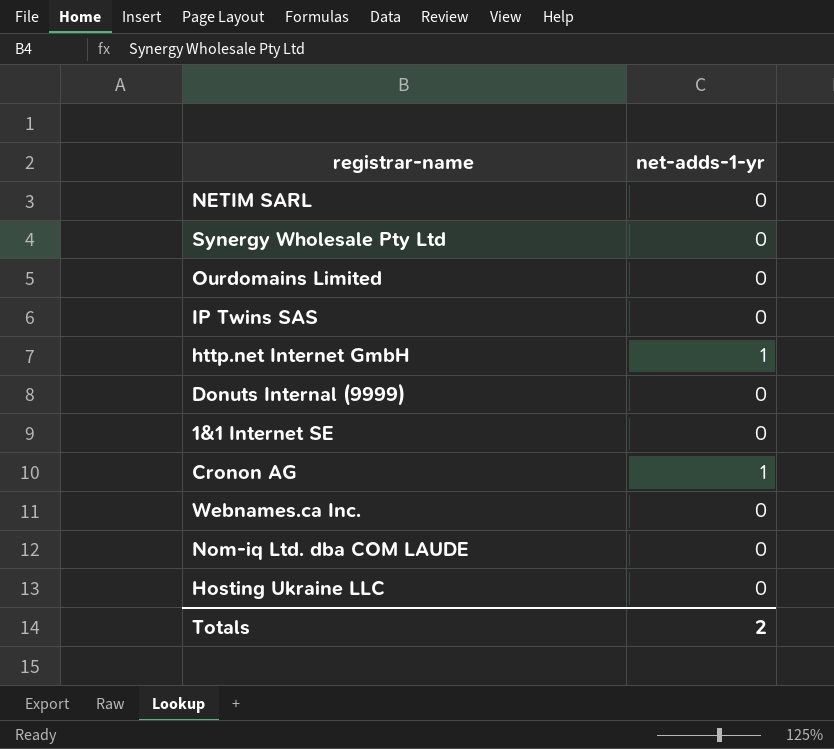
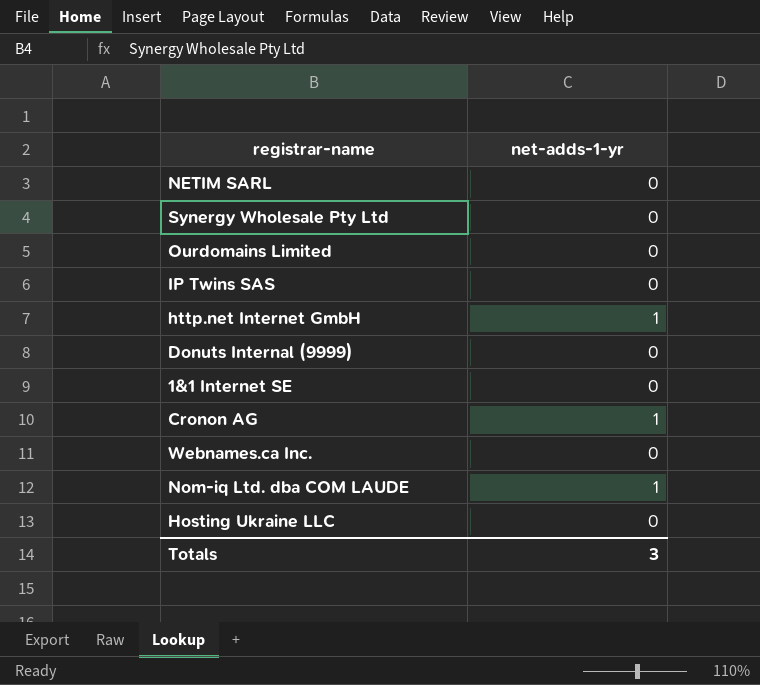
Nom-iq Ltd. dba COM LAUDE | net-adds-1-yr: 0 -> 1
Totals | net-adds-1-yr: 2 -> 3

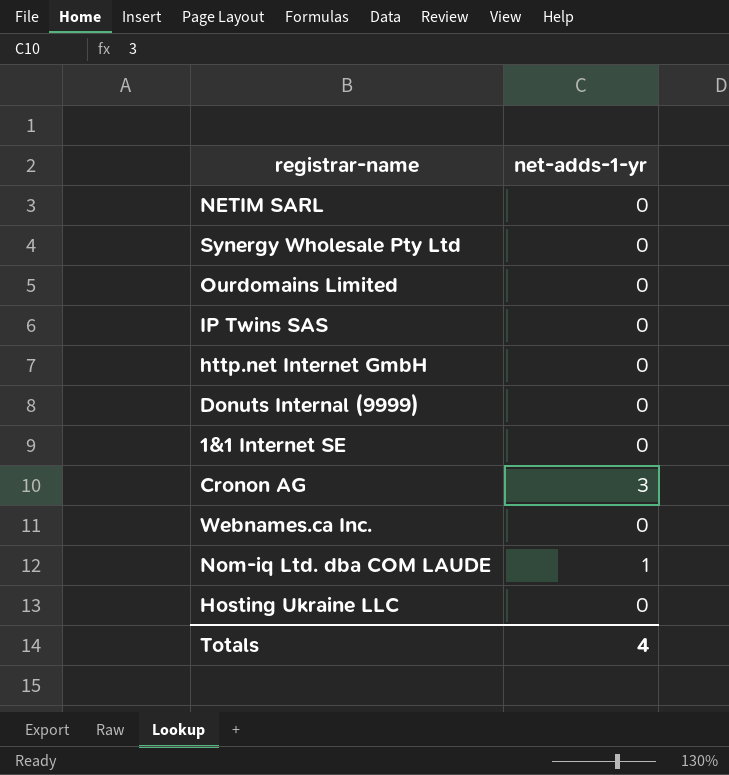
http.net Internet GmbH | net-adds-1-yr: 1 -> 0
Cronon AG | net-adds-1-yr: 1 -> 3
Totals | net-adds-1-yr: 3 -> 4

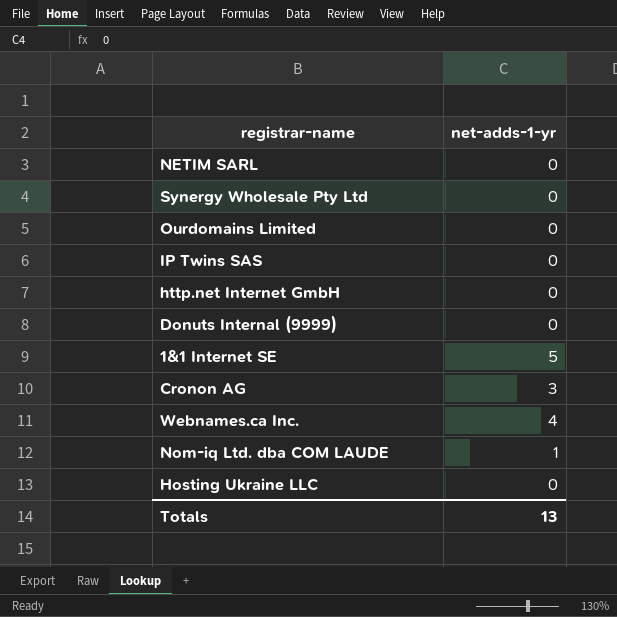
1&1 Internet SE | net-adds-1-yr: 0 -> 5
Webnames.ca Inc. | net-adds-1-yr: 0 -> 4
Totals | net-adds-1-yr: 4 -> 13

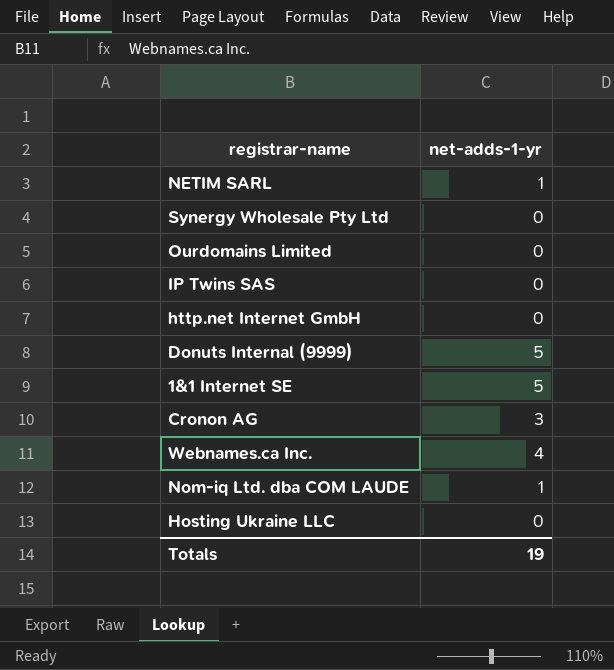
NETIM SARL | net-adds-1-yr: 0 -> 1
Donuts Internal (9999) | net-adds-1-yr: 0 -> 5
Totals | net-adds-1-yr: 13 -> 19

